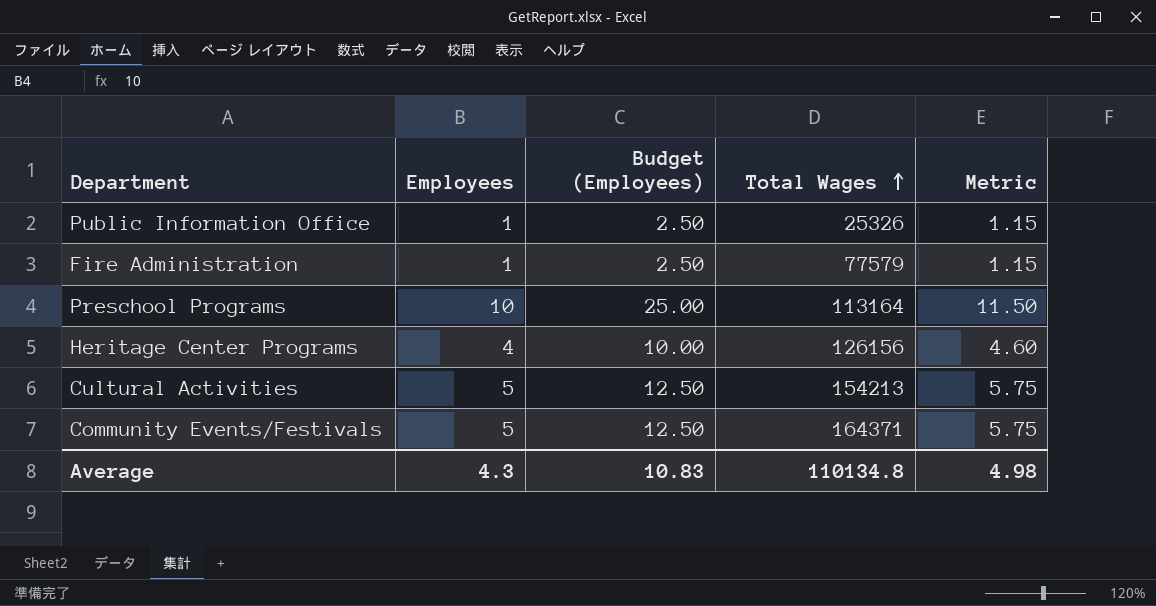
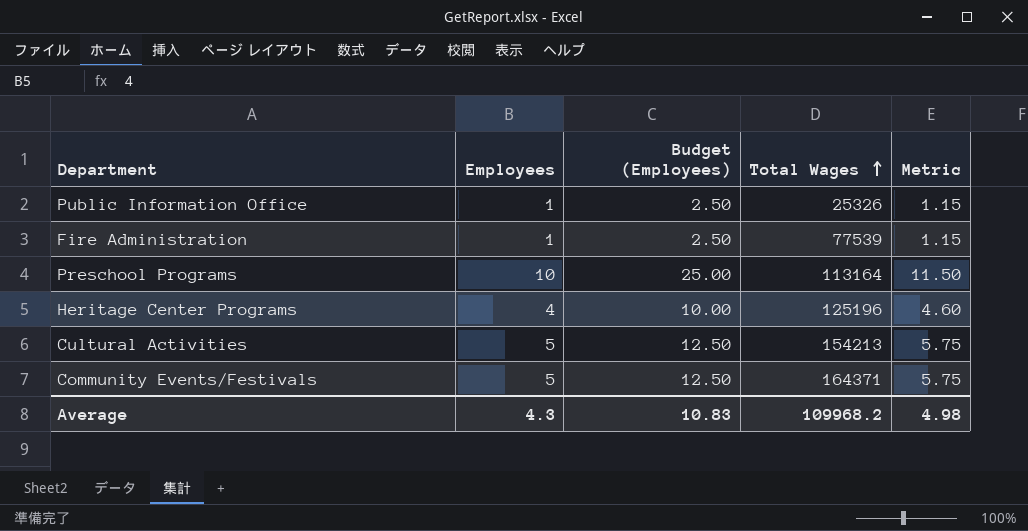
Fire Administration | Total Wages: 77579 -> 77539
Heritage Center Programs | Total Wages: 126156 -> 125196
Average | Total Wages: 110134.8 -> 109968.2

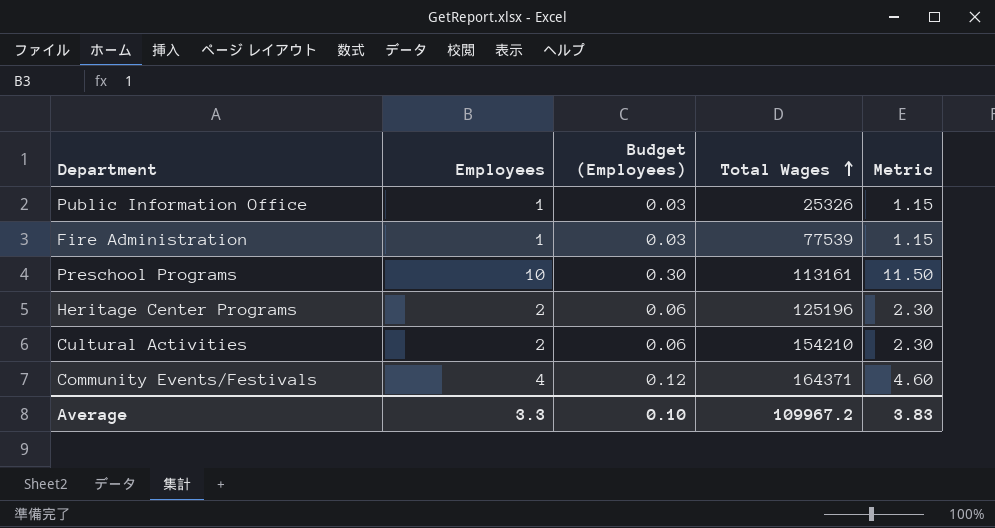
column Budget (Employees) | formula: [Employees] * 2.5 -> [Employees] * 0.03
Preschool Programs | Total Wages: 113164 -> 113161
Heritage Center Programs | Employees: 4 -> 2
Heritage Center Programs | Metric: 4.60 -> 2.30
Cultural Activities | Employees: 5 -> 2
Cultural Activities | Total Wages: 154213 -> 154210
Cultural Activities | Metric: 5.75 -> 2.30
Community Events/Festivals | Employees: 5 -> 4
Community Events/Festivals | Metric: 5.75 -> 4.60
Average | Employees: 4.3 -> 3.3
Average | Budget (Employees): 10.83 -> 0.10
Average | Total Wages: 109968.2 -> 109967.2
Average | Metric: 4.98 -> 3.83

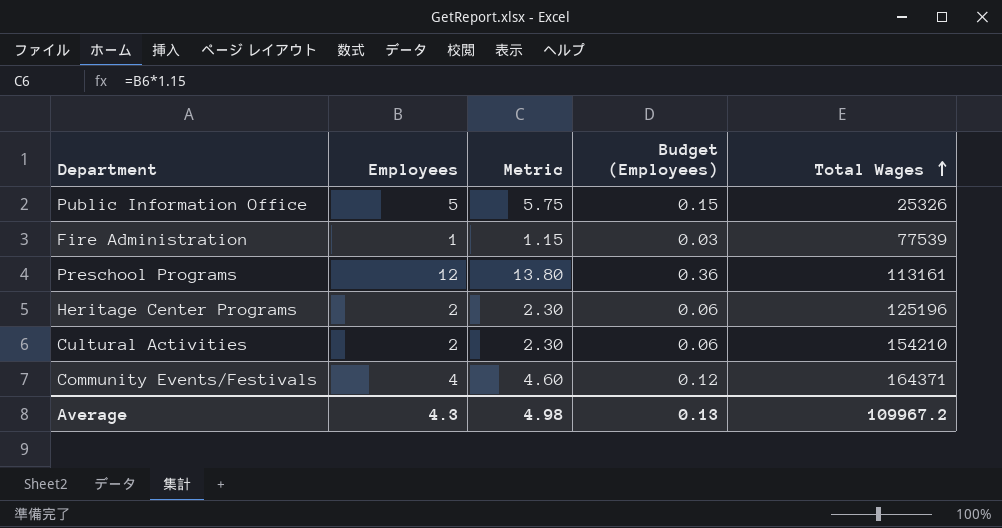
column Metric | position: 5 -> 3
Public Information Office | Employees: 1 -> 5
Public Information Office | Metric: 1.15 -> 5.75
Public Information Office | Budget (Employees): 0.03 -> 0.15
Preschool Programs | Employees: 10 -> 12
Preschool Programs | Metric: 11.50 -> 13.80
Preschool Programs | Budget (Employees): 0.30 -> 0.36
Average | Employees: 3.3 -> 4.3
Average | Metric: 3.83 -> 4.98
Average | Budget (Employees): 0.10 -> 0.13

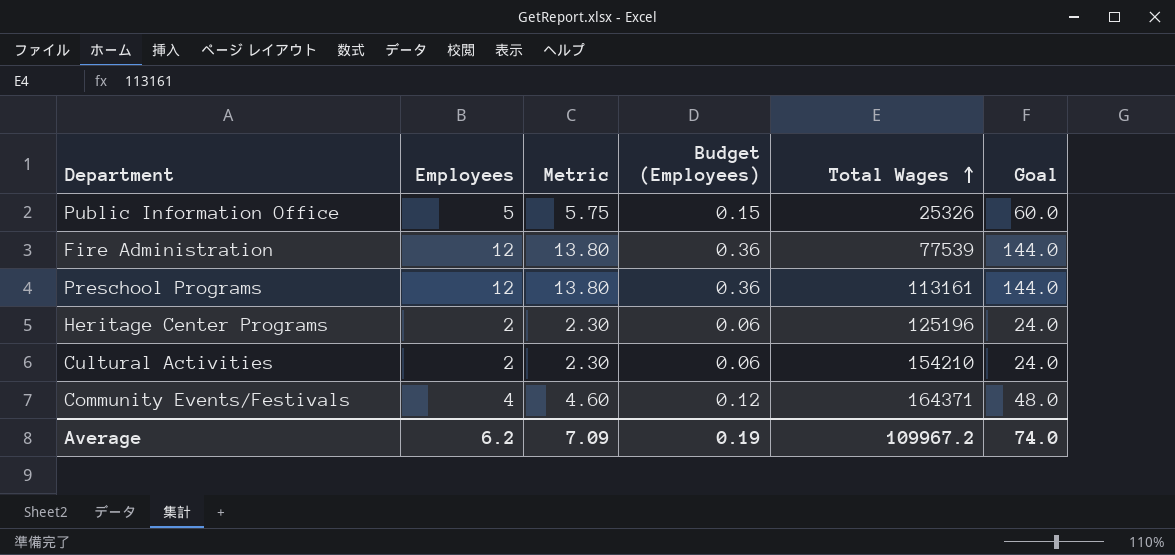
column Goal | formula: none -> [Employees] * 12
Fire Administration | Employees: 1 -> 12
Fire Administration | Metric: 1.15 -> 13.80
Fire Administration | Budget (Employees): 0.03 -> 0.36
Average | Employees: 4.3 -> 6.2
Average | Metric: 4.98 -> 7.09
Average | Budget (Employees): 0.13 -> 0.19

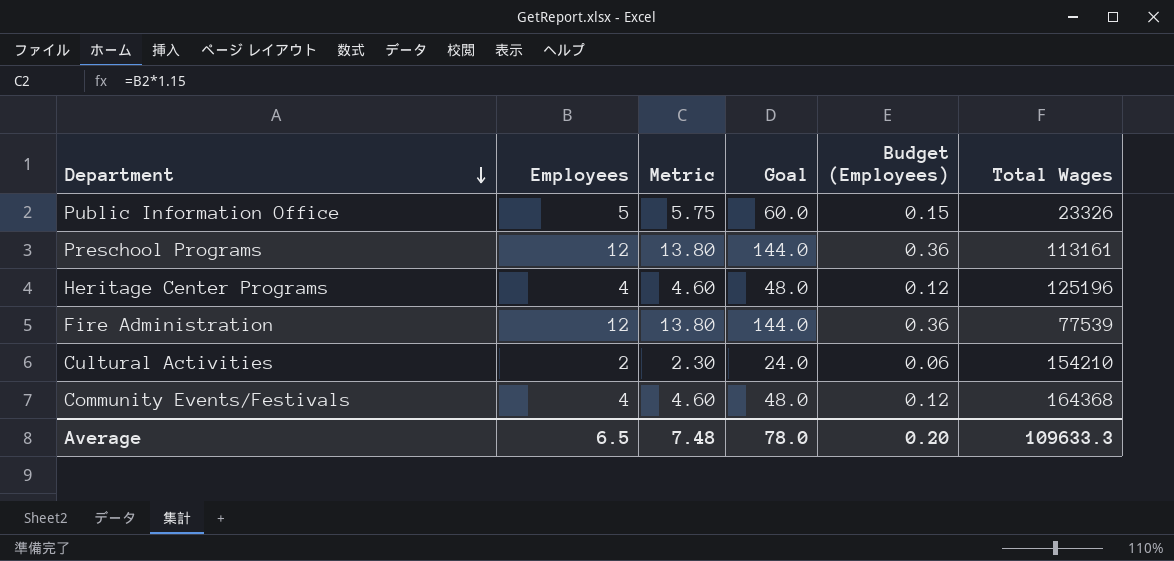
row order: Total Wages ascending -> Department descending
column Goal | position: 6 -> 4
Public Information Office | Total Wages: 25326 -> 23326
Heritage Center Programs | Employees: 2 -> 4
Heritage Center Programs | Metric: 2.30 -> 4.60
Heritage Center Programs | Goal: 24.0 -> 48.0
Heritage Center Programs | Budget (Employees): 0.06 -> 0.12
Community Events/Festivals | Total Wages: 164371 -> 164368
Average | Employees: 6.2 -> 6.5
Average | Metric: 7.09 -> 7.48
Average | Goal: 74.0 -> 78.0
Average | Budget (Employees): 0.19 -> 0.20
Average | Total Wages: 109967.2 -> 109633.3

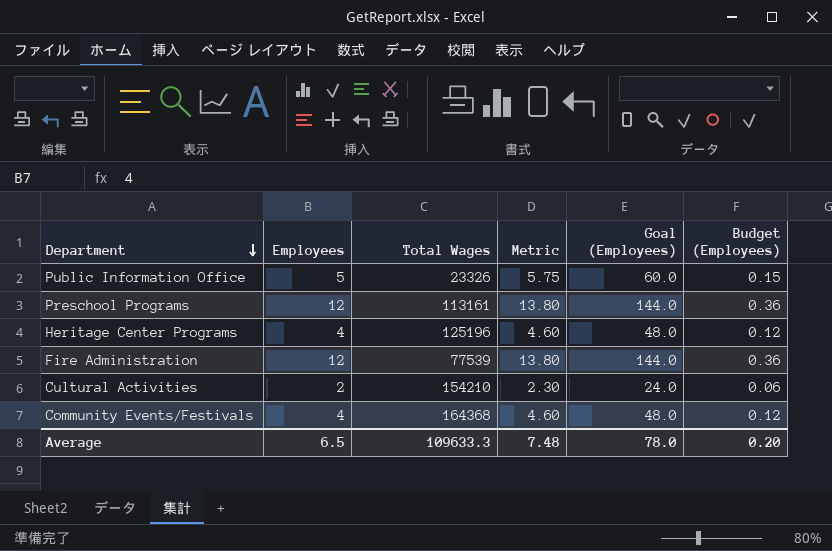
column Total Wages | position: 6 -> 3
column name: Goal -> Goal (Employees)

